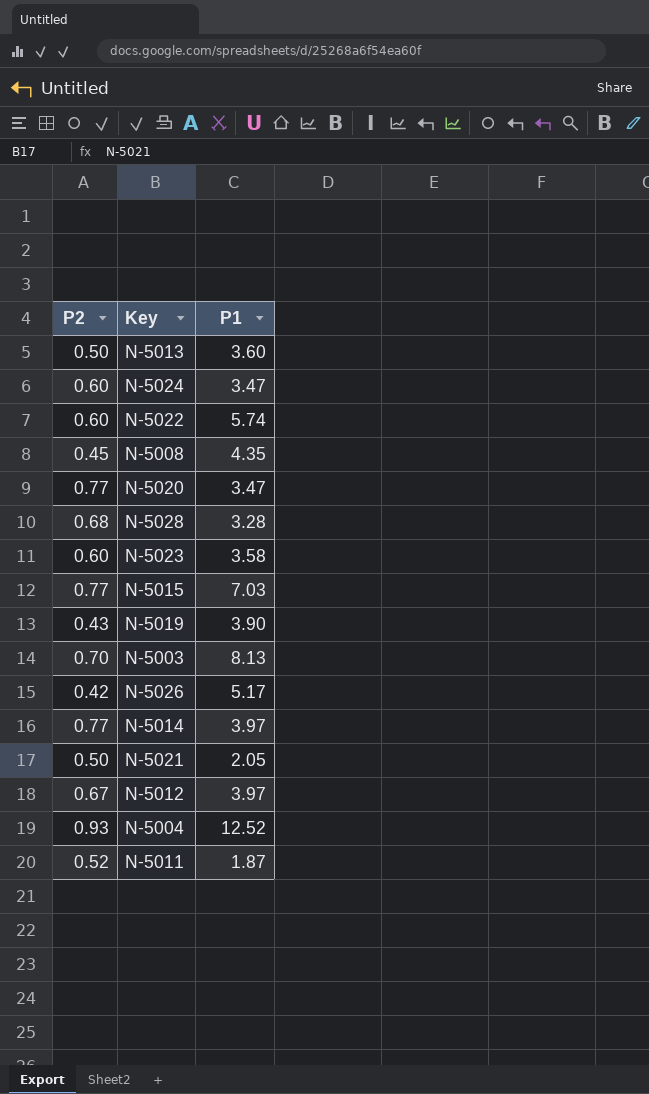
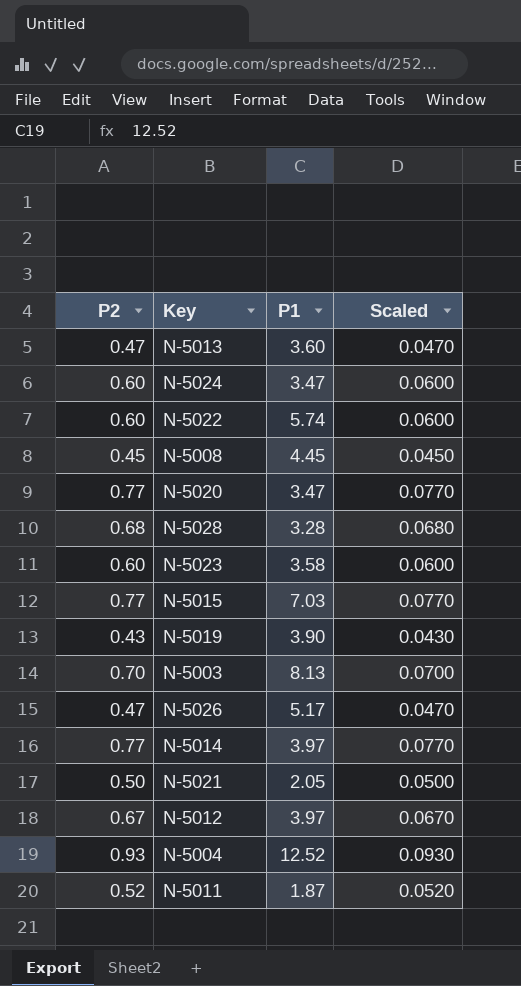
column Scaled | formula: none -> [P2] * 0.1
N-5013 | P2: 0.50 -> 0.47
N-5008 | P1: 4.35 -> 4.45
N-5026 | P2: 0.42 -> 0.47

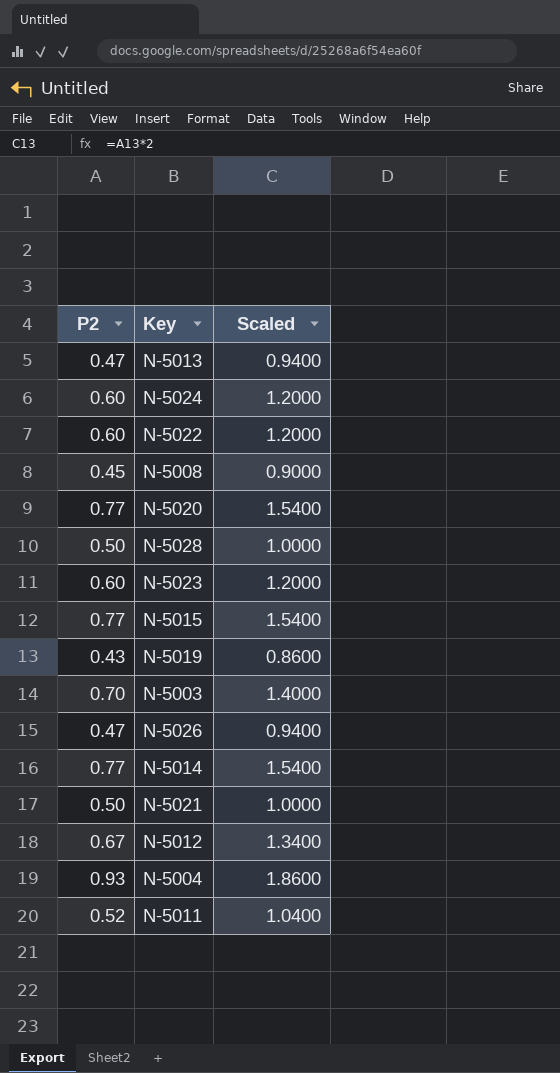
column P1 | position: 3 -> none
column Scaled | formula: [P2] * 0.1 -> [P2] * 2
N-5028 | P2: 0.68 -> 0.50

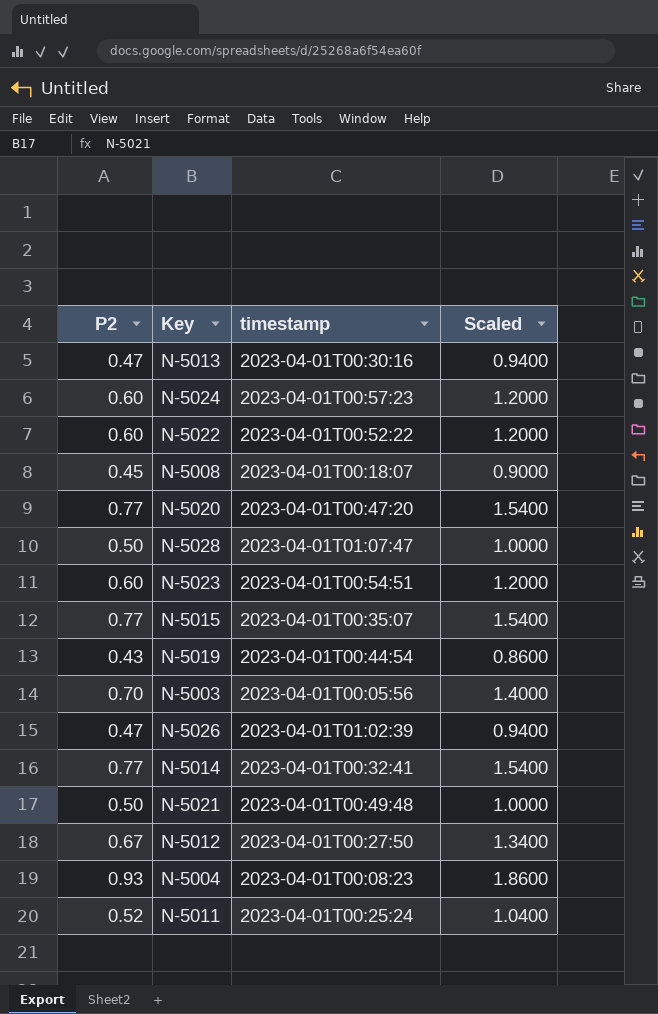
column timestamp | position: none -> 3

